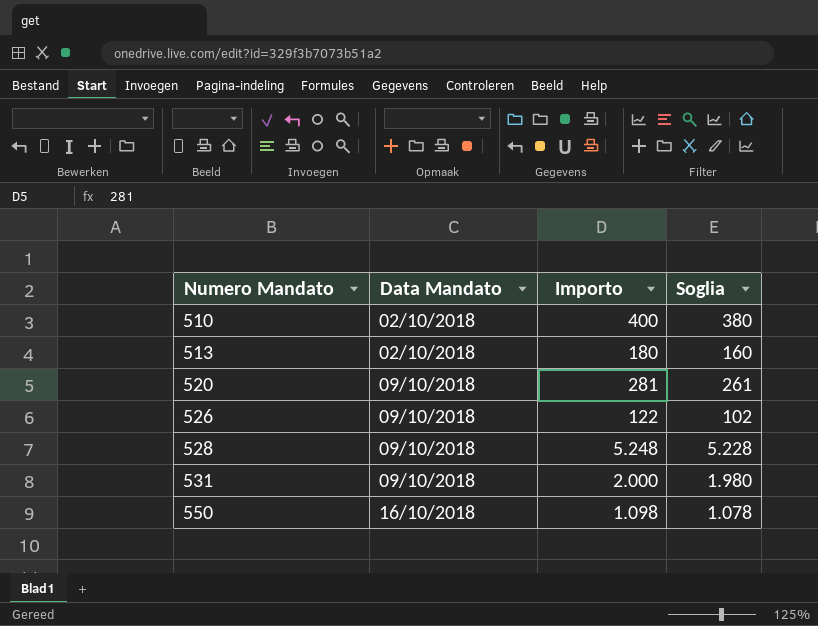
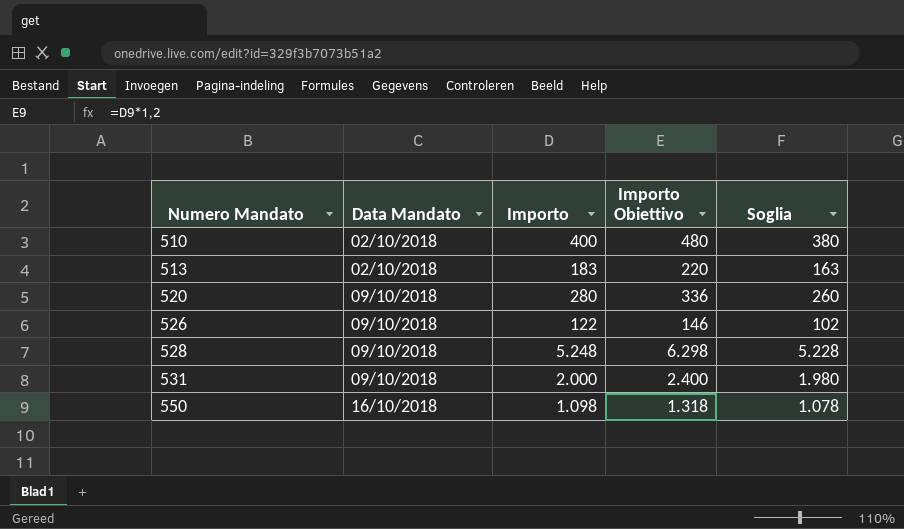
column Importo Obiettivo | formula: none -> [Importo] * 1,2
513 | Importo: 180 -> 183
513 | Soglia: 160 -> 163
520 | Importo: 281 -> 280
520 | Soglia: 261 -> 260

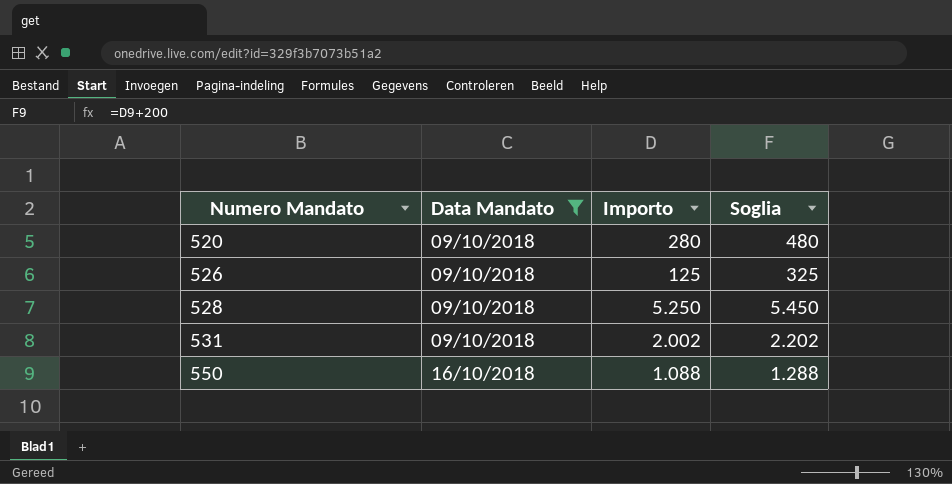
filter: none -> Data Mandato != 02/10/2018
column Importo Obiettivo | formula: [Importo] * 1,2 -> none
column Soglia | formula: [Importo] - 20 -> [Importo] + 200
526 | Importo: 122 -> 125
528 | Importo: 5.248 -> 5.250
531 | Importo: 2.000 -> 2.002
550 | Importo: 1.098 -> 1.088

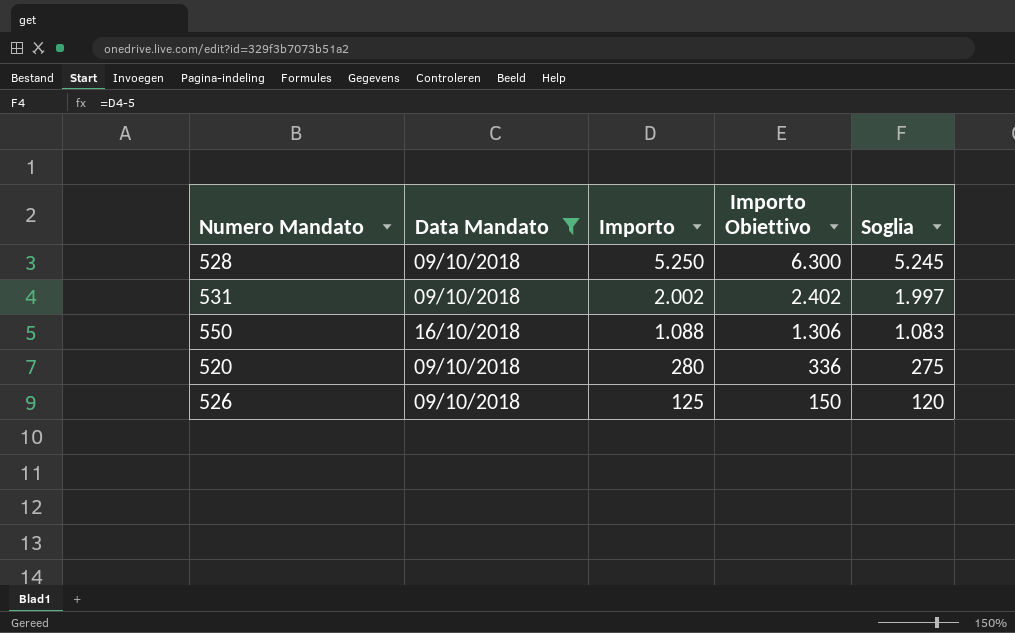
row order: Numero Mandato ascending -> Importo descending
column Importo Obiettivo | formula: none -> [Importo] * 1,2
column Soglia | formula: [Importo] + 200 -> [Importo] - 5

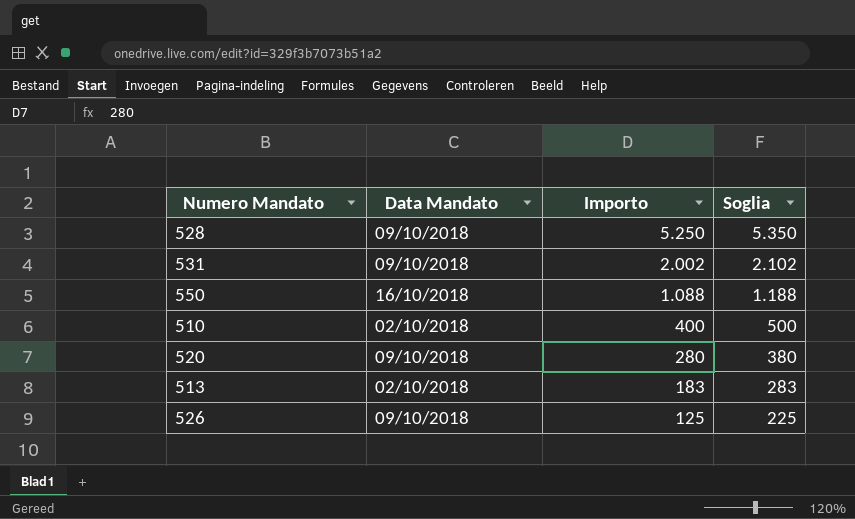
filter: Data Mandato != 02/10/2018 -> none
column Importo Obiettivo | formula: [Importo] * 1,2 -> none
column Soglia | formula: [Importo] - 5 -> [Importo] + 100

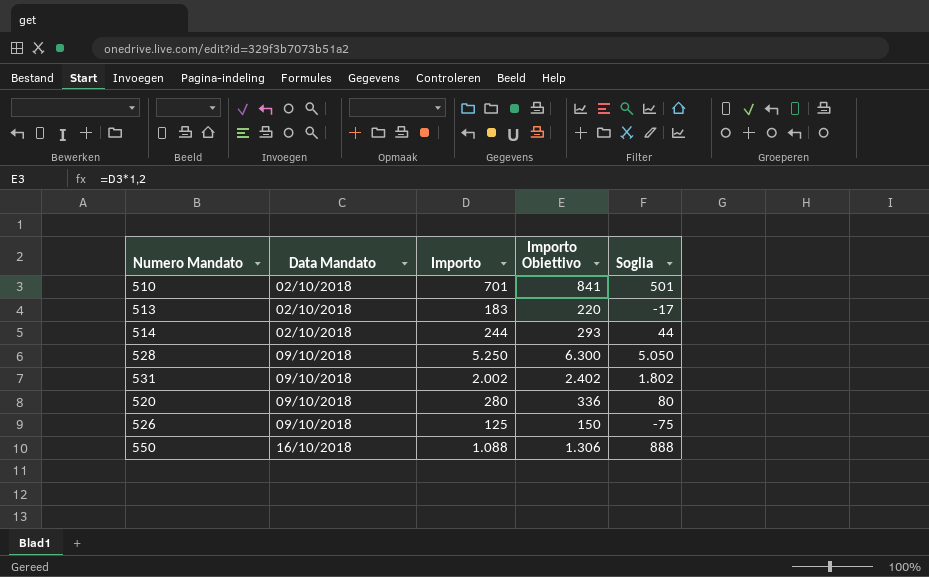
row order: Importo descending -> Data Mandato ascending
column Importo Obiettivo | formula: none -> [Importo] * 1,2
column Soglia | formula: [Importo] + 100 -> [Importo] - 200
510 | Importo: 400 -> 701
row 514: none -> 02/10/2018 | 244 | 293 | 44

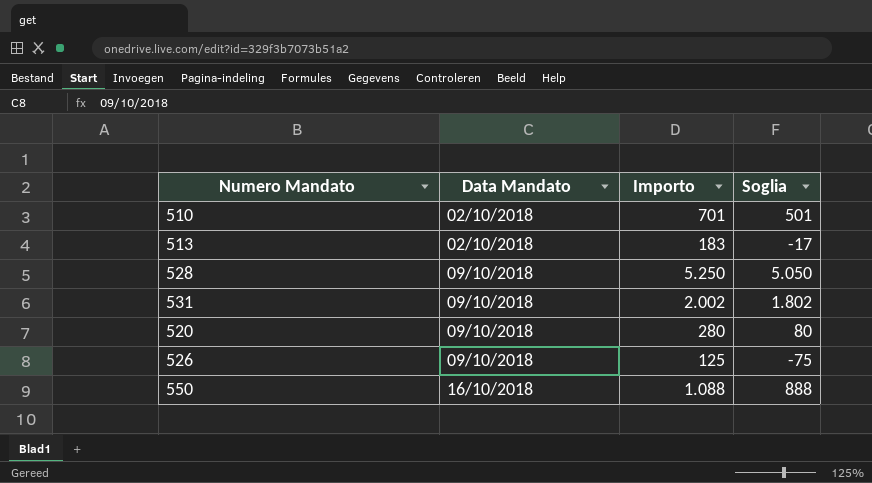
column Importo Obiettivo | formula: [Importo] * 1,2 -> none
row 514: 02/10/2018 | 244 | 293 | 44 -> none

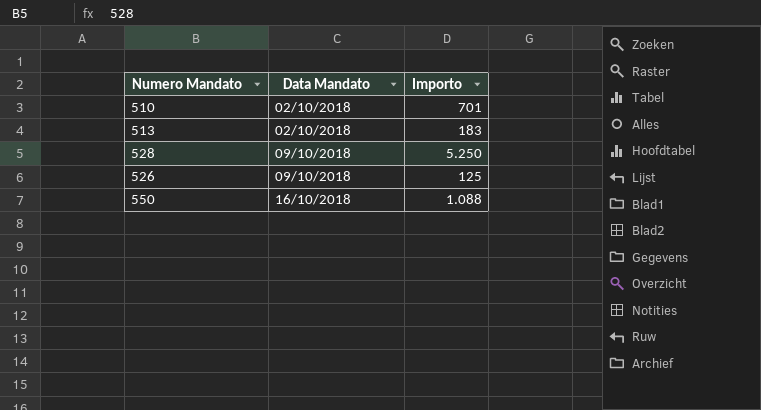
column Soglia | formula: [Importo] - 200 -> none
row 531: 09/10/2018 | 2.002 | 1.802 -> none
row 520: 09/10/2018 | 280 | 80 -> none

